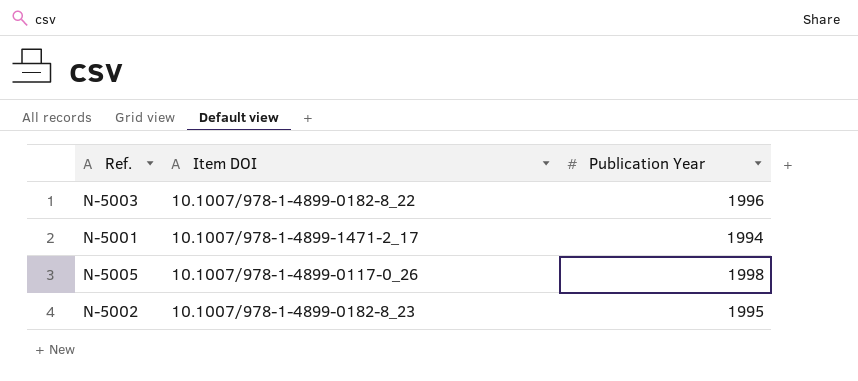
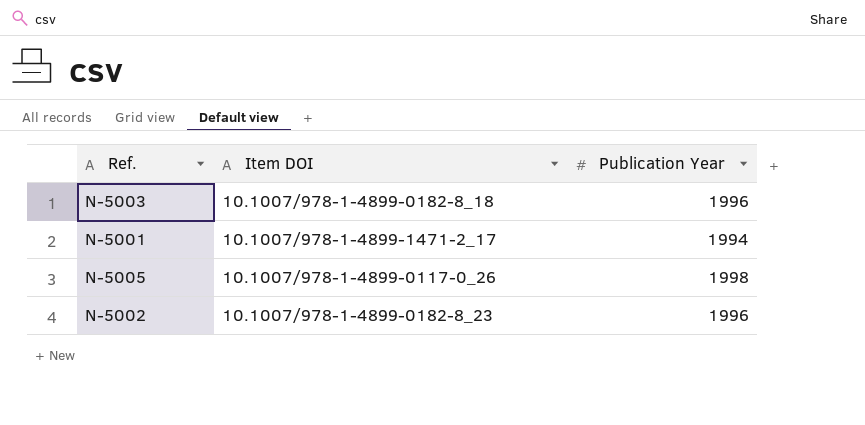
N-5003 | Item DOI: 10.1007/978-1-4899-0182-8_22 -> 10.1007/978-1-4899-0182-8_18
N-5002 | Publication Year: 1995 -> 1996

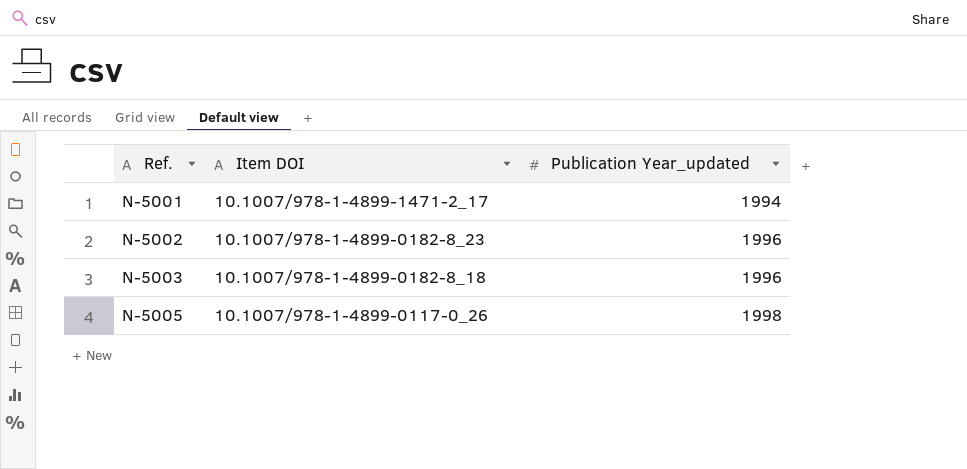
row order: none -> Ref. ascending
column name: Publication Year -> Publication Year_updated

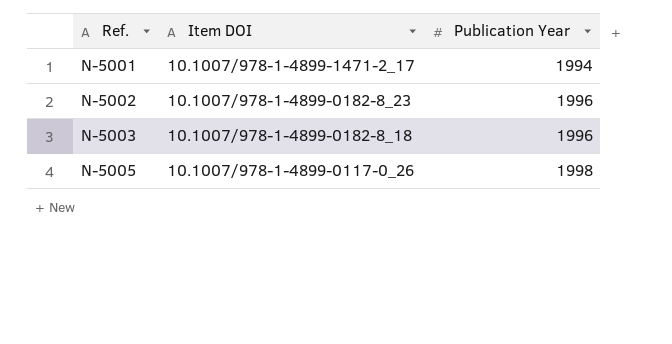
column name: Publication Year_updated -> Publication Year

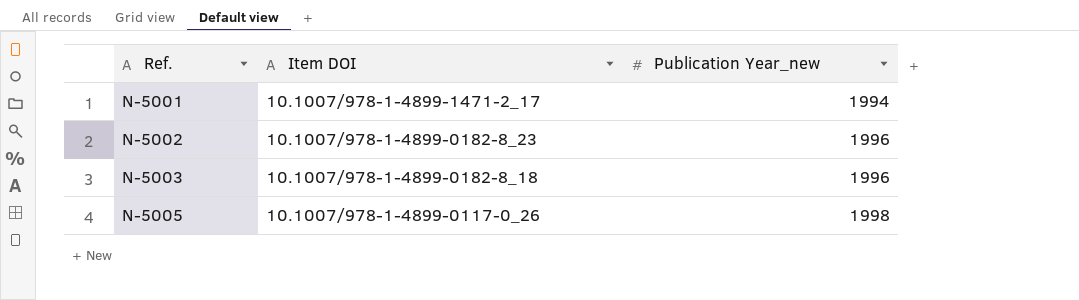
column name: Publication Year -> Publication Year_new

